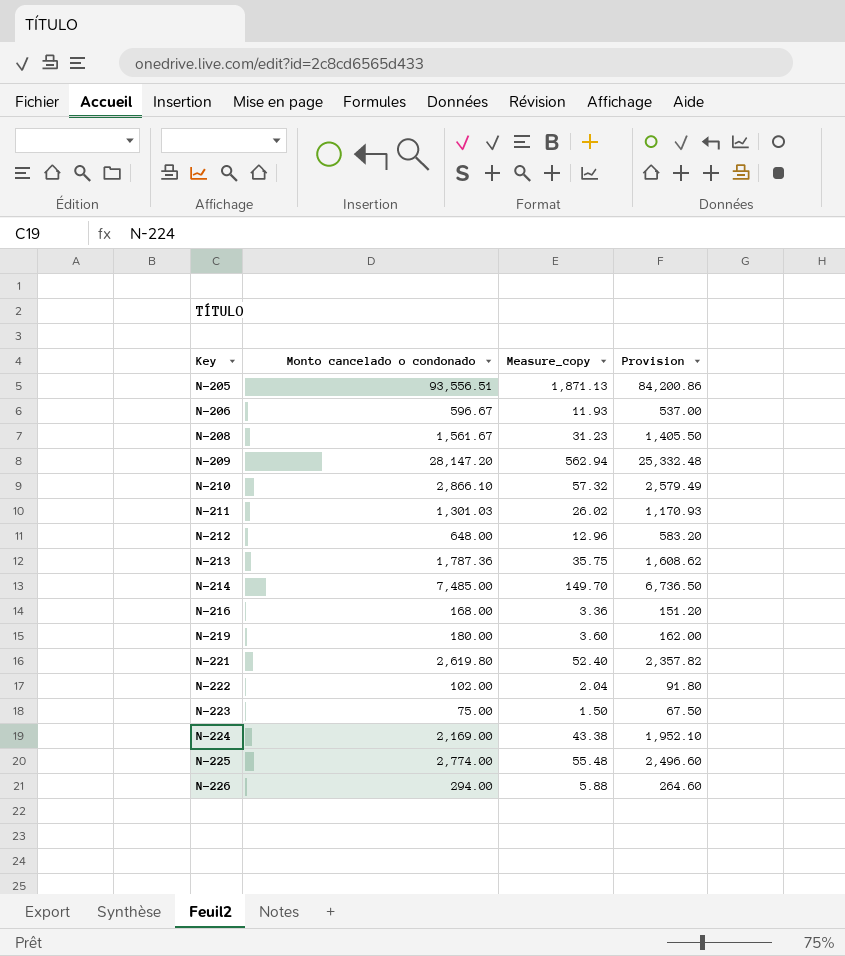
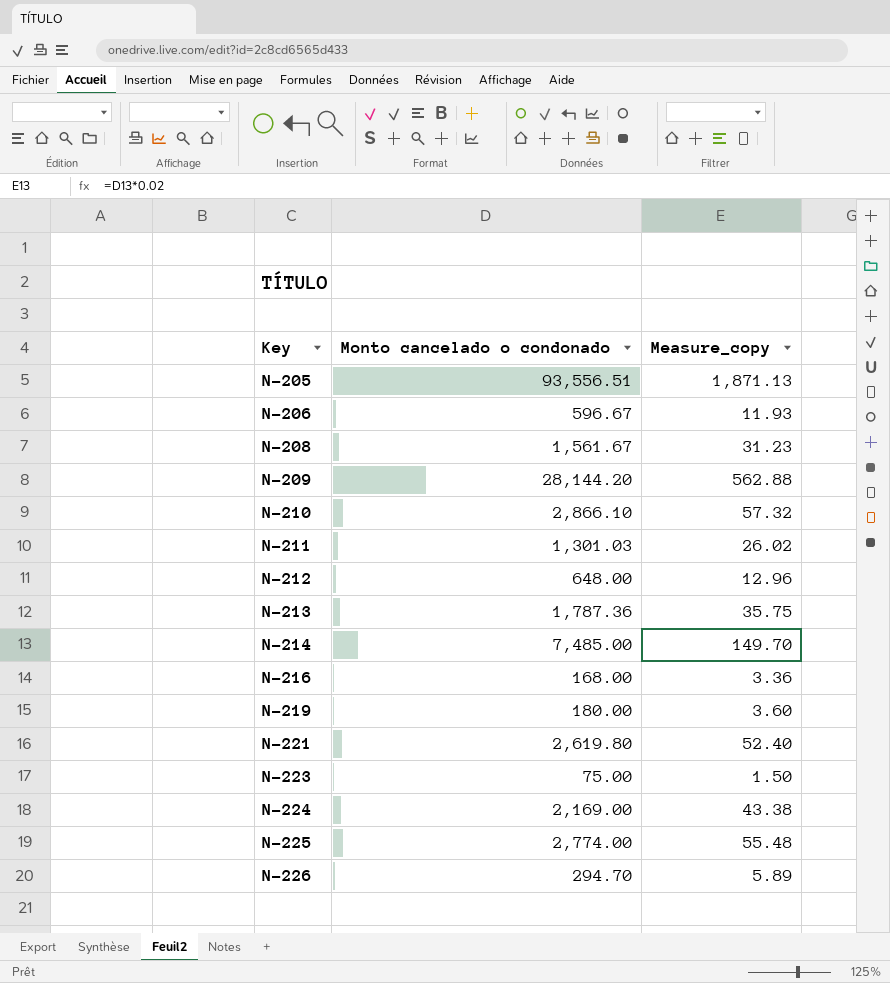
column Provision | formula: [Monto cancelado o condonado] * 0.9 -> none
row N-222: 102.00 | 2.04 | 91.80 -> none
N-209 | Monto cancelado o condonado: 28,147.20 -> 28,144.20
N-209 | Measure_copy: 562.94 -> 562.88
N-226 | Monto cancelado o condonado: 294.00 -> 294.70
N-226 | Measure_copy: 5.88 -> 5.89

